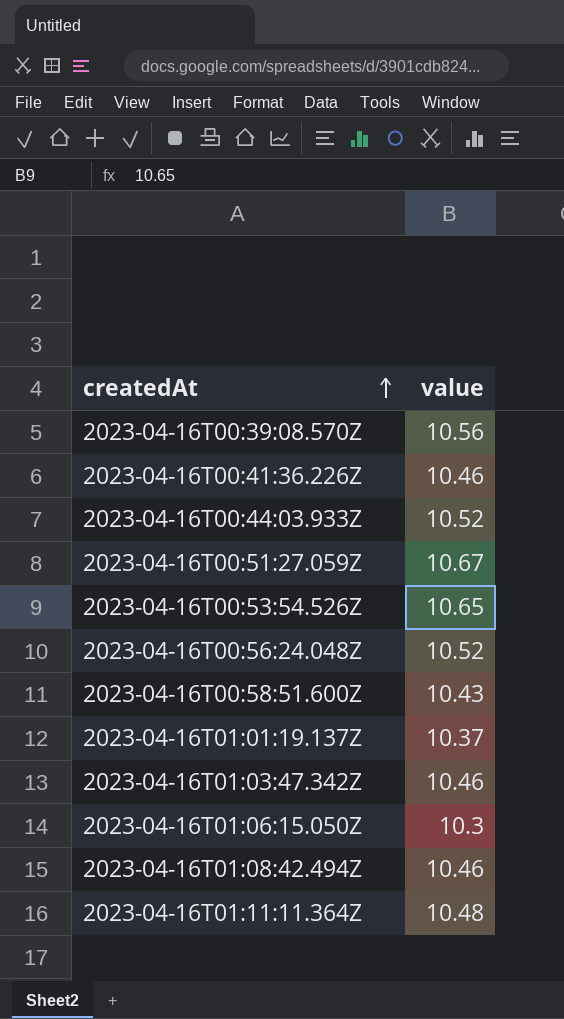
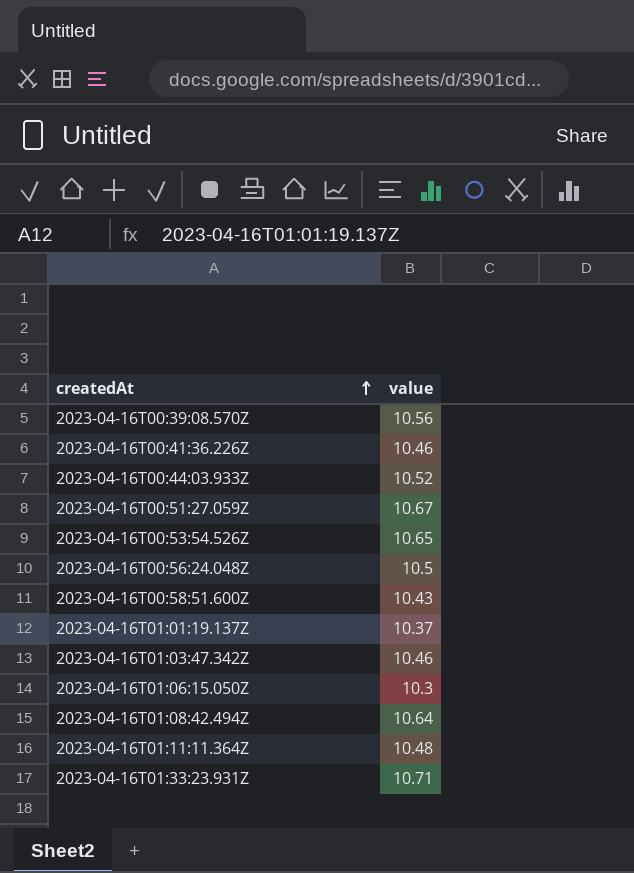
2023-04-16T00:56:24.048Z | value: 10.52 -> 10.5
2023-04-16T01:08:42.494Z | value: 10.46 -> 10.64
row 2023-04-16T01:33:23.931Z: none -> 10.71

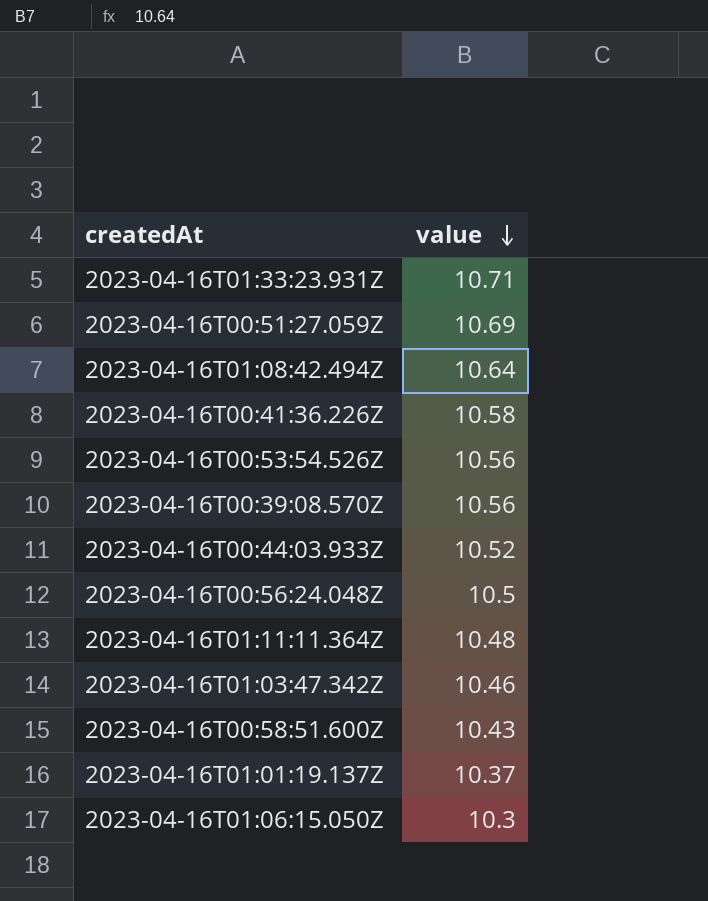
row order: createdAt ascending -> value descending
2023-04-16T00:51:27.059Z | value: 10.67 -> 10.69
2023-04-16T00:41:36.226Z | value: 10.46 -> 10.58
2023-04-16T00:53:54.526Z | value: 10.65 -> 10.56

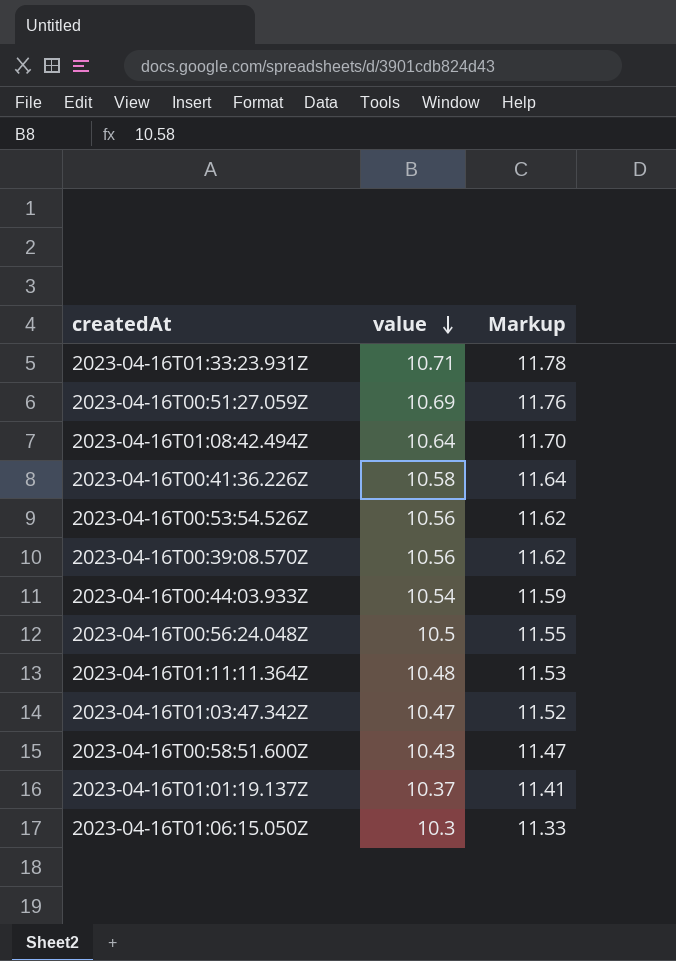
column Markup | formula: none -> [value] * 1.1
2023-04-16T00:44:03.933Z | value: 10.52 -> 10.54
2023-04-16T01:03:47.342Z | value: 10.46 -> 10.47

